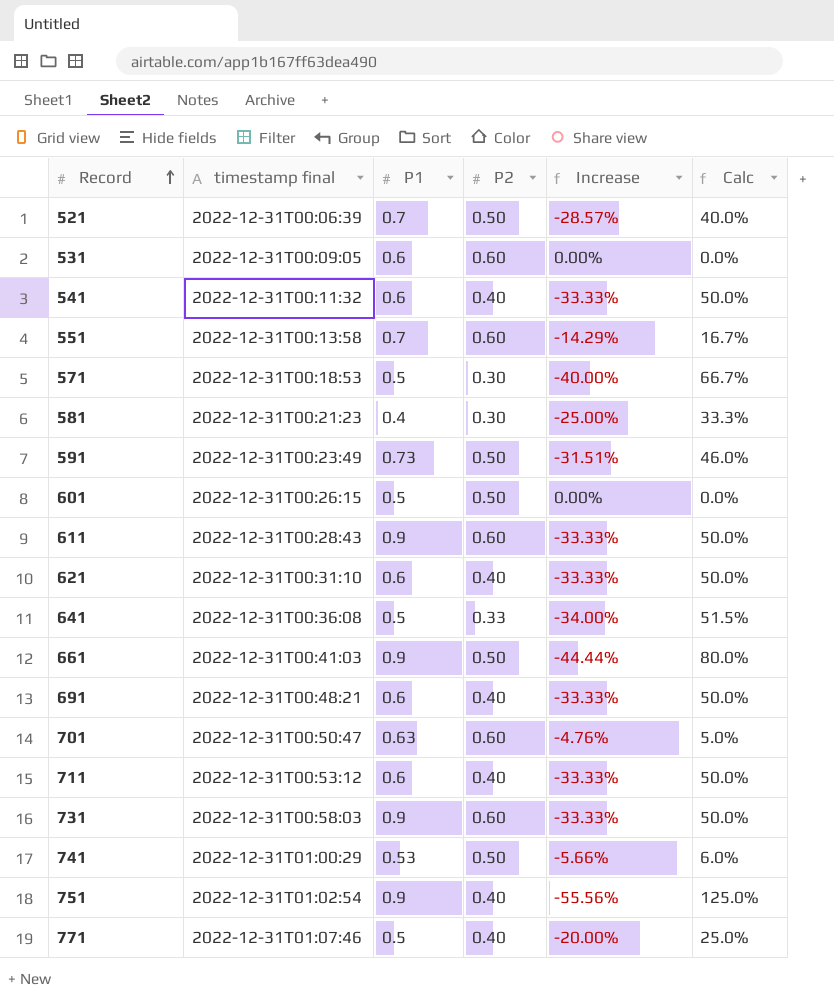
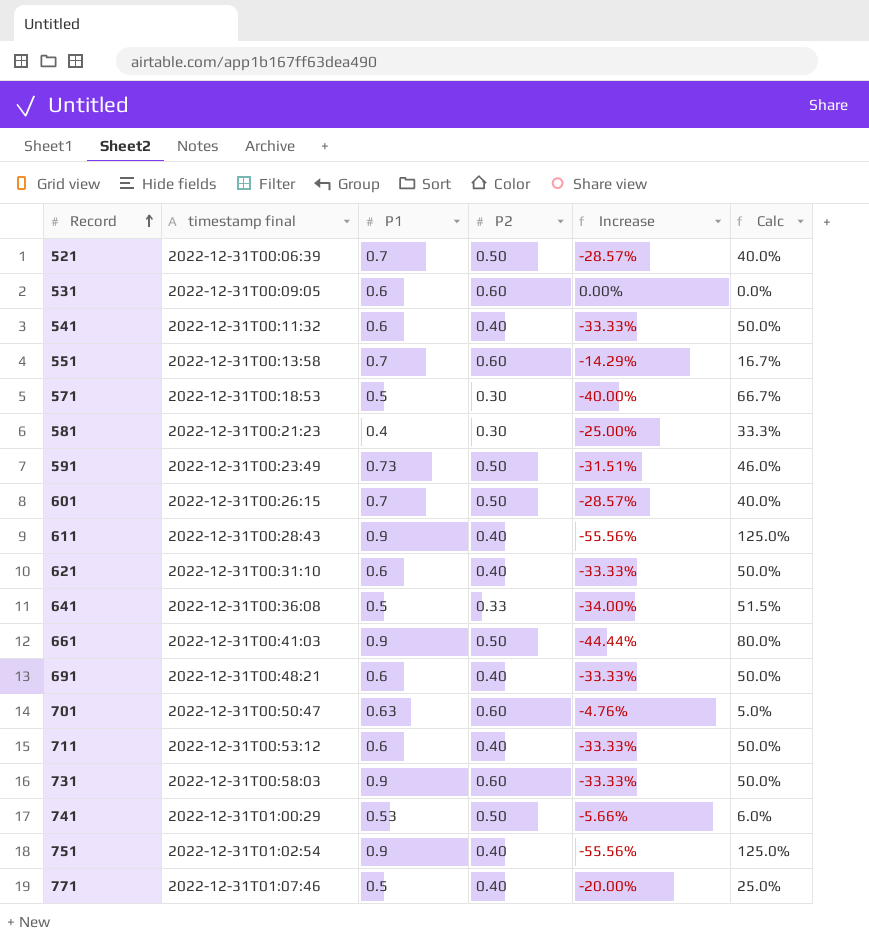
601 | P1: 0.5 -> 0.7
601 | Increase: 0.00% -> -28.57%
601 | Calc: 0.0% -> 40.0%
611 | P2: 0.60 -> 0.40
611 | Increase: -33.33% -> -55.56%
611 | Calc: 50.0% -> 125.0%

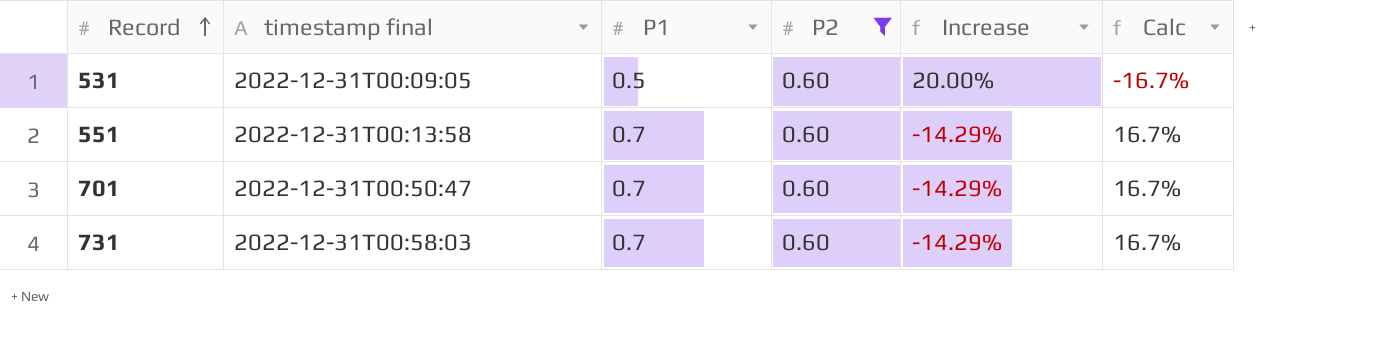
filter: none -> P2 = 0.60
531 | P1: 0.6 -> 0.5
531 | Increase: 0.00% -> 20.00%
531 | Calc: 0.0% -> -16.7%
701 | P1: 0.63 -> 0.7
701 | Increase: -4.76% -> -14.29%
701 | Calc: 5.0% -> 16.7%
731 | P1: 0.9 -> 0.7
731 | Increase: -33.33% -> -14.29%
731 | Calc: 50.0% -> 16.7%

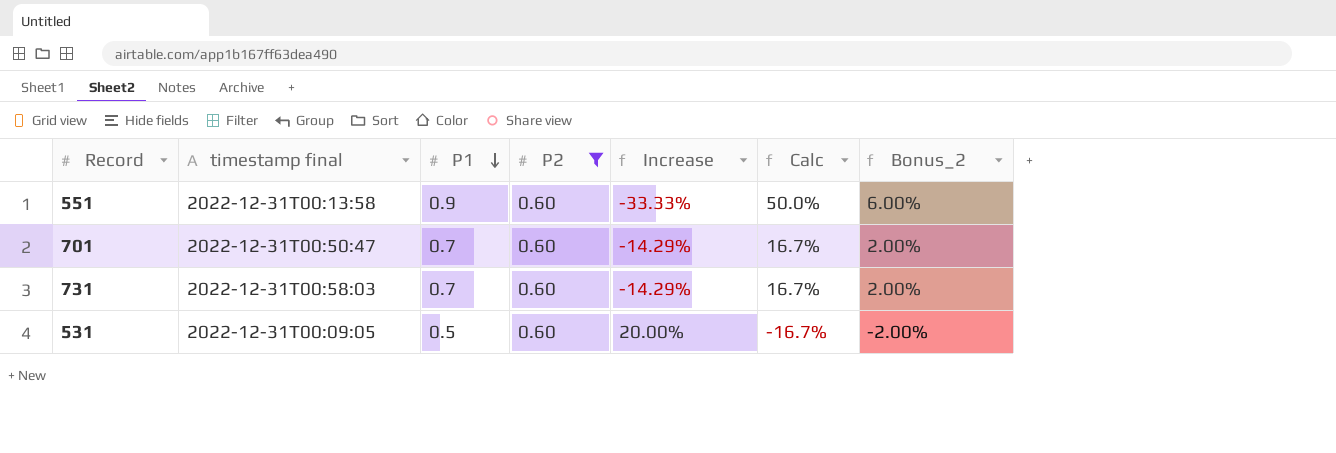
row order: Record ascending -> P1 descending
column Bonus_2 | formula: none -> [Calc] * 0.12
551 | P1: 0.7 -> 0.9
551 | Increase: -14.29% -> -33.33%
551 | Calc: 16.7% -> 50.0%

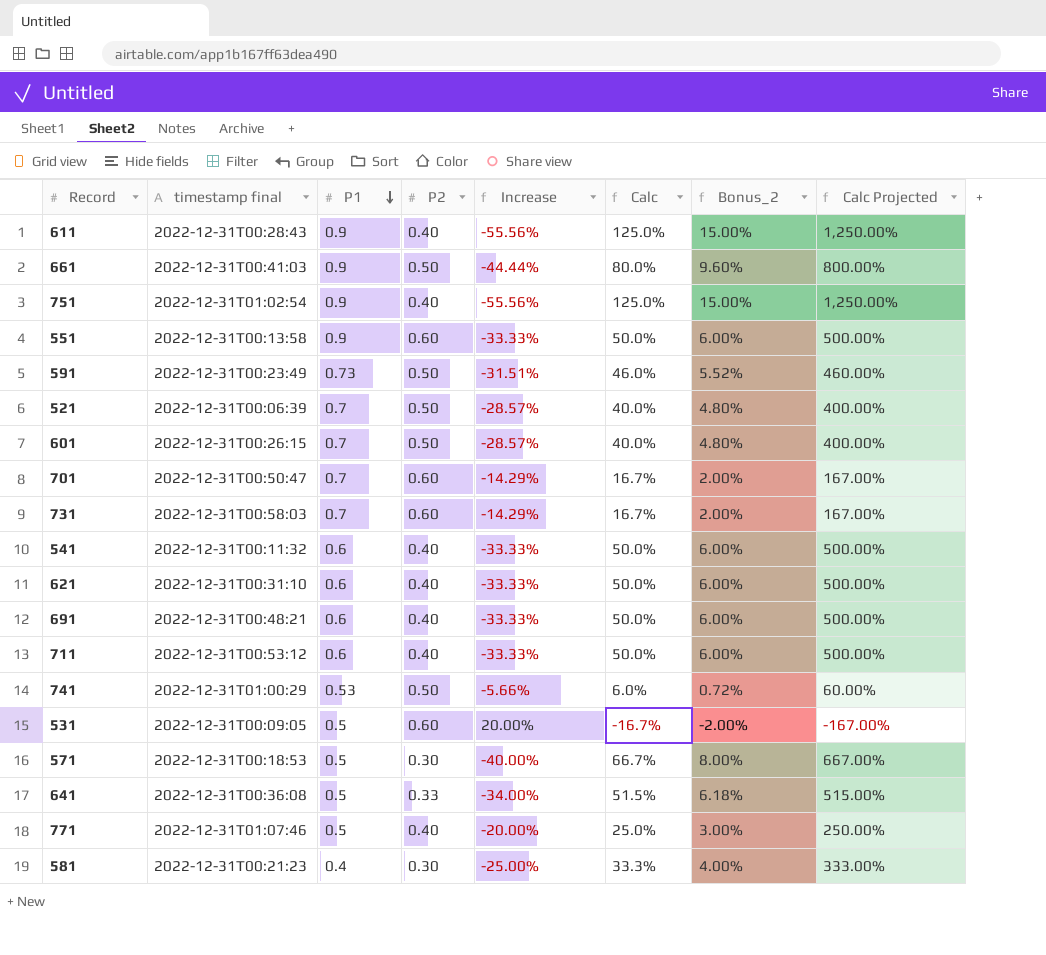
filter: P2 = 0.60 -> none
column Calc Projected | formula: none -> [Calc] * 10

